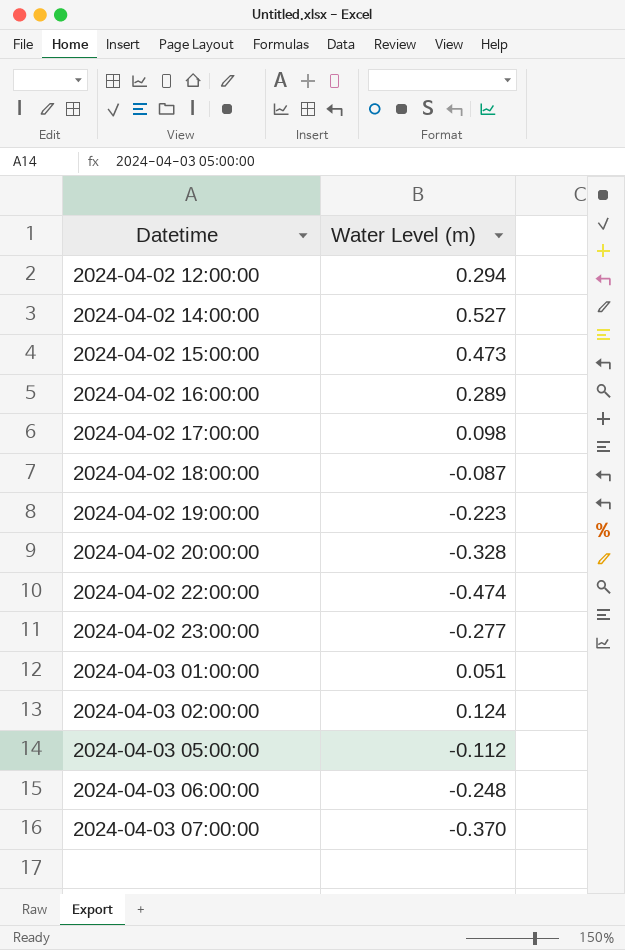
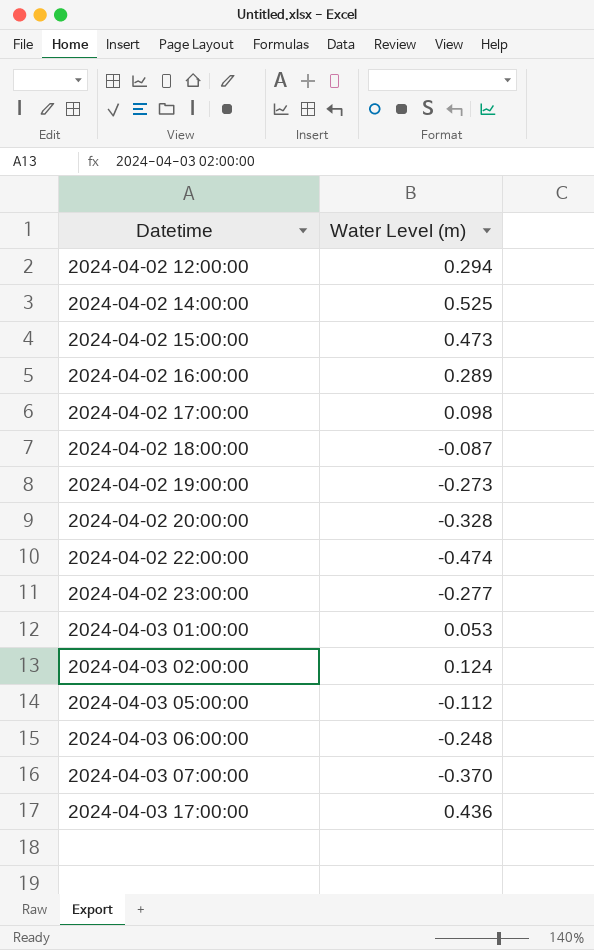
2024-04-02 14:00:00 | Water Level (m): 0.527 -> 0.525
2024-04-02 19:00:00 | Water Level (m): -0.223 -> -0.273
2024-04-03 01:00:00 | Water Level (m): 0.051 -> 0.053
row 2024-04-03 17:00:00: none -> 0.436

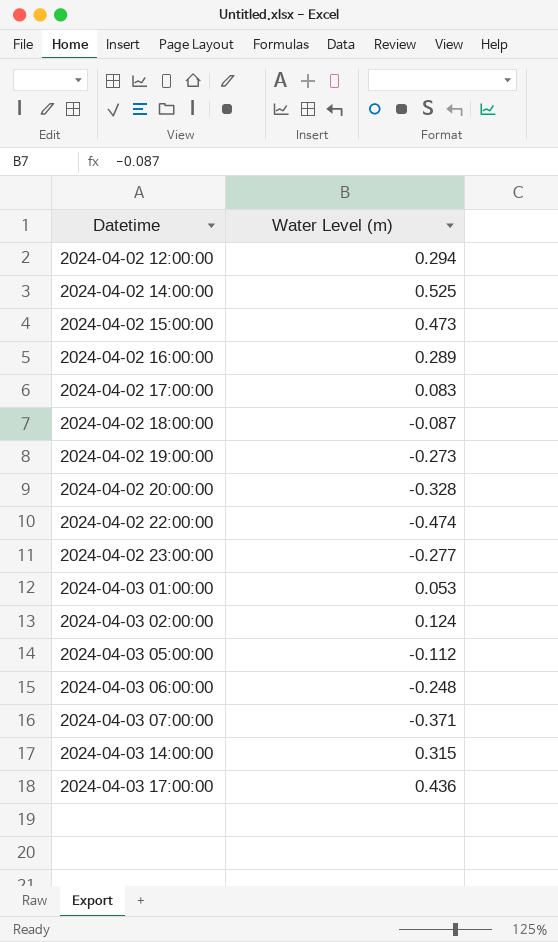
2024-04-02 17:00:00 | Water Level (m): 0.098 -> 0.083
2024-04-03 07:00:00 | Water Level (m): -0.370 -> -0.371
row 2024-04-03 14:00:00: none -> 0.315

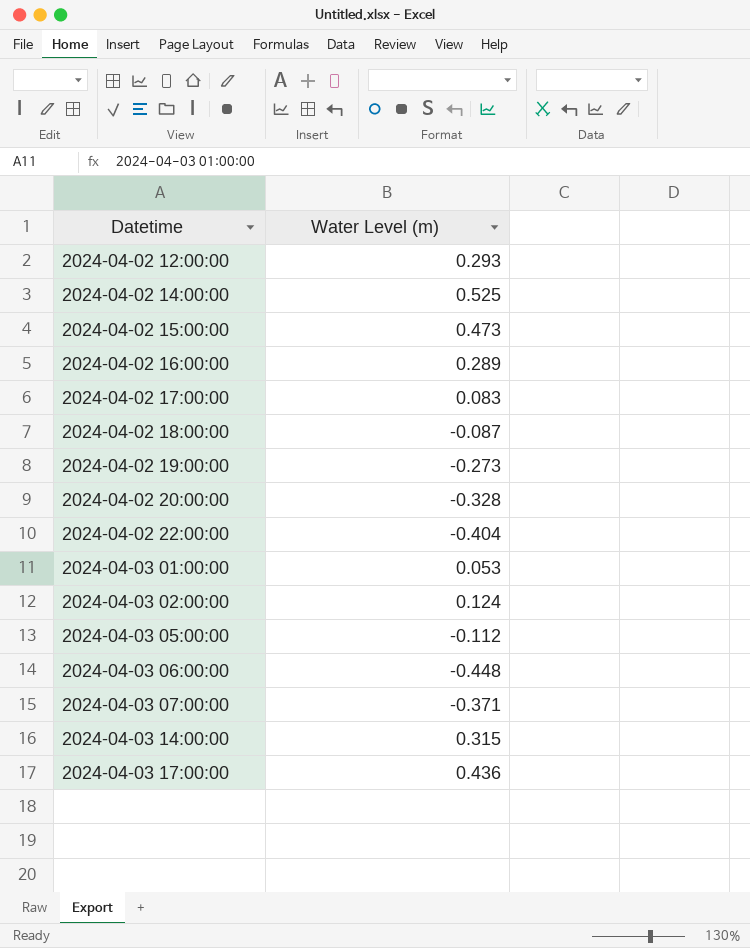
row 2024-04-02 23:00:00: -0.277 -> none
2024-04-02 12:00:00 | Water Level (m): 0.294 -> 0.293
2024-04-02 22:00:00 | Water Level (m): -0.474 -> -0.404
2024-04-03 06:00:00 | Water Level (m): -0.248 -> -0.448

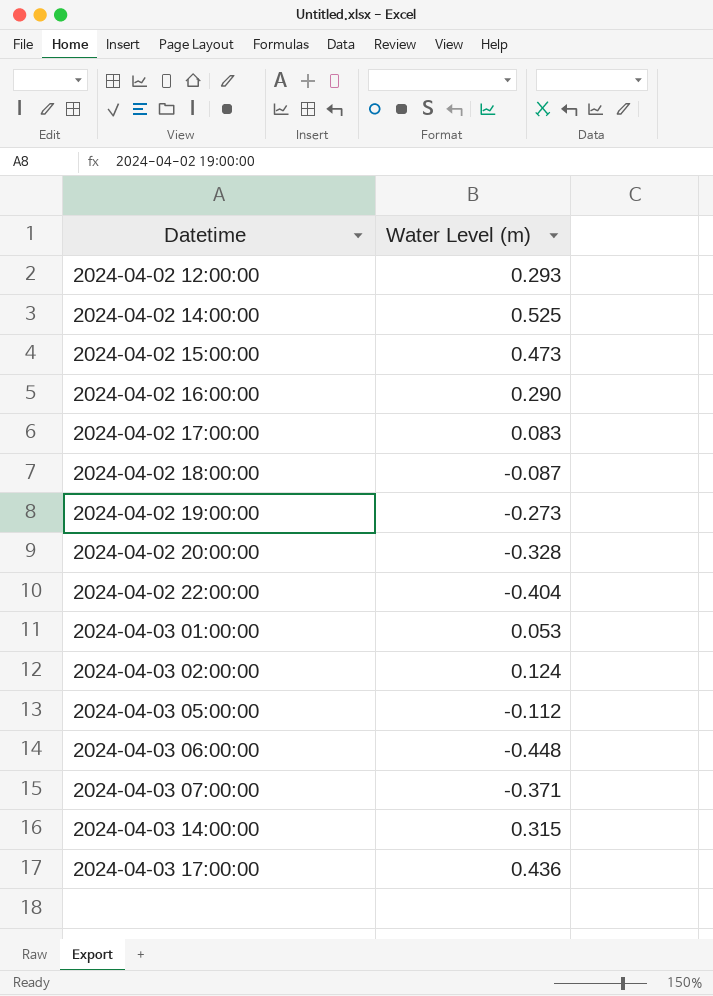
2024-04-02 16:00:00 | Water Level (m): 0.289 -> 0.290

